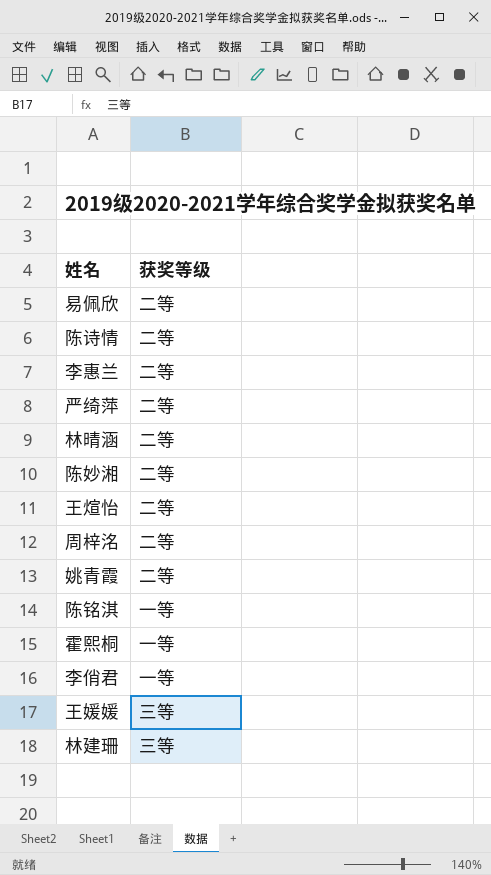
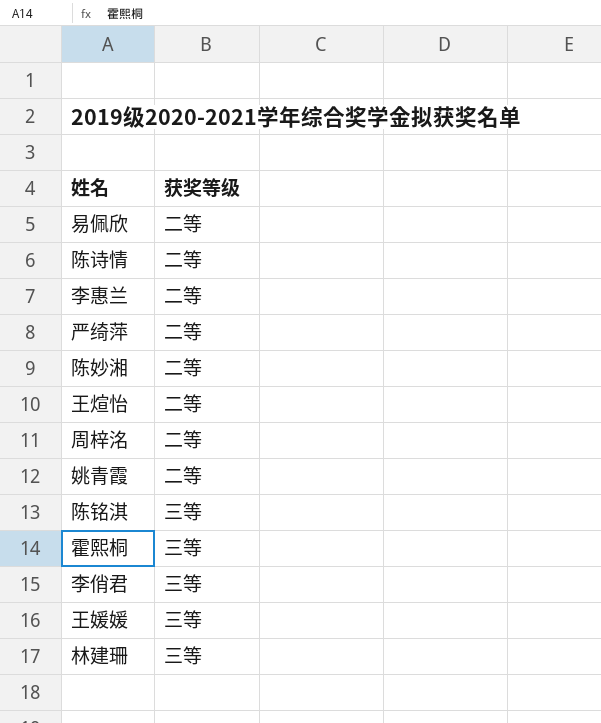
row 林晴涵: 二等 -> none
陈铭淇 | 获奖等级: 一等 -> 三等
霍熙桐 | 获奖等级: 一等 -> 三等
李俏君 | 获奖等级: 一等 -> 三等

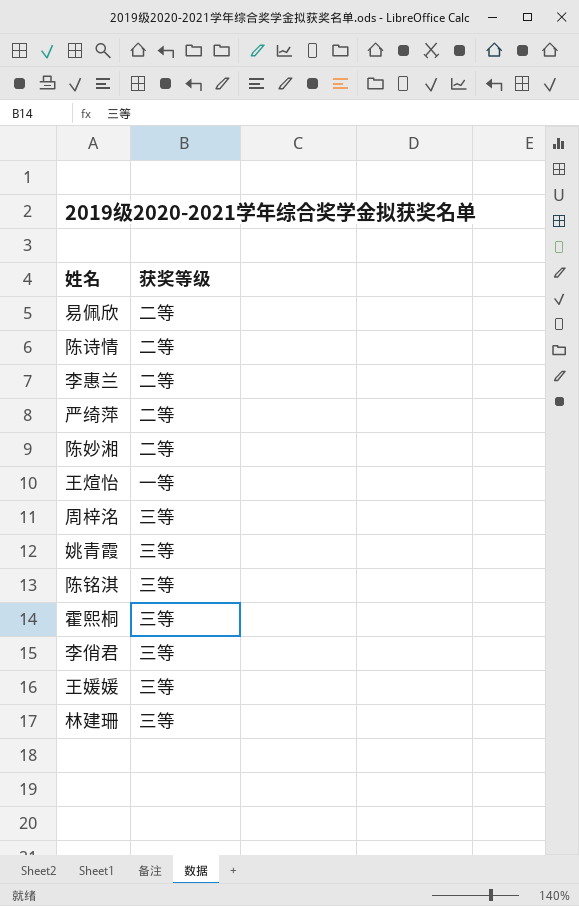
王煊怡 | 获奖等级: 二等 -> 一等
周梓洺 | 获奖等级: 二等 -> 三等
姚青霞 | 获奖等级: 二等 -> 三等

